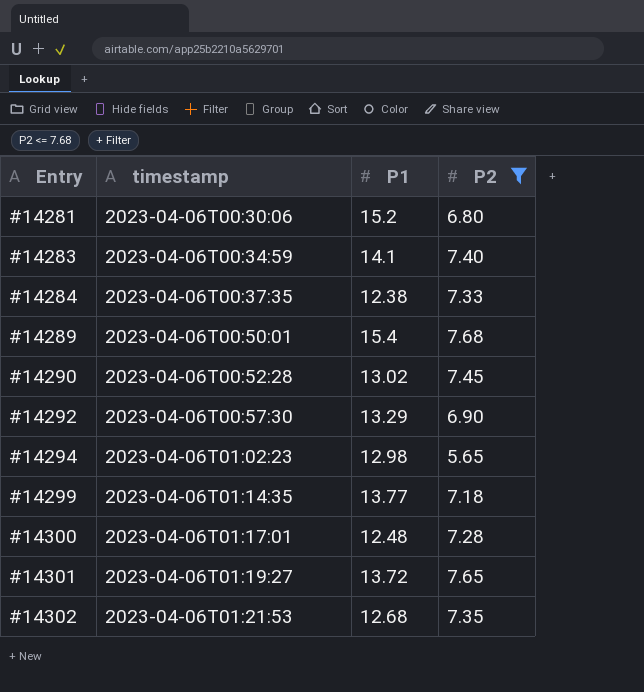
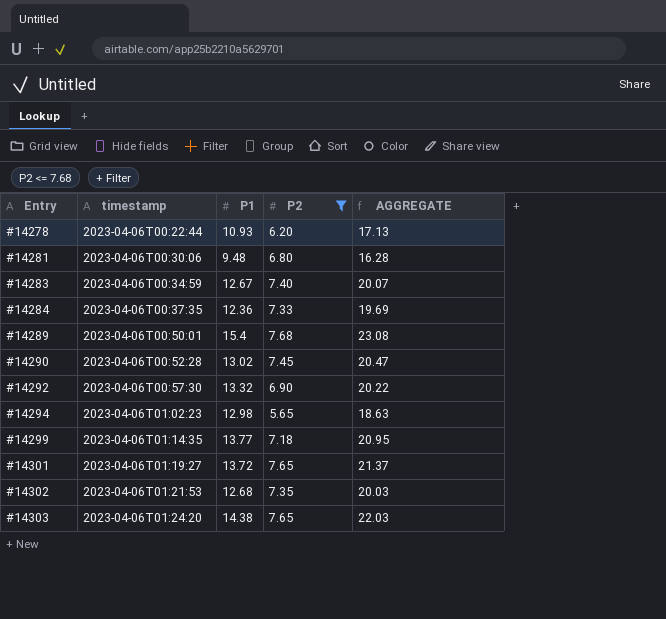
column AGGREGATE | formula: none -> [P1] + [P2]
row #14300: 2023-04-06T01:17:01 | 12.48 | 7.28 -> none
row #14278: none -> 2023-04-06T00:22:44 | 10.93 | 6.20 | 17.13
#14281 | P1: 15.2 -> 9.48
#14283 | P1: 14.1 -> 12.67
#14284 | P1: 12.38 -> 12.36
#14292 | P1: 13.29 -> 13.32
row #14303: none -> 2023-04-06T01:24:20 | 14.38 | 7.65 | 22.03

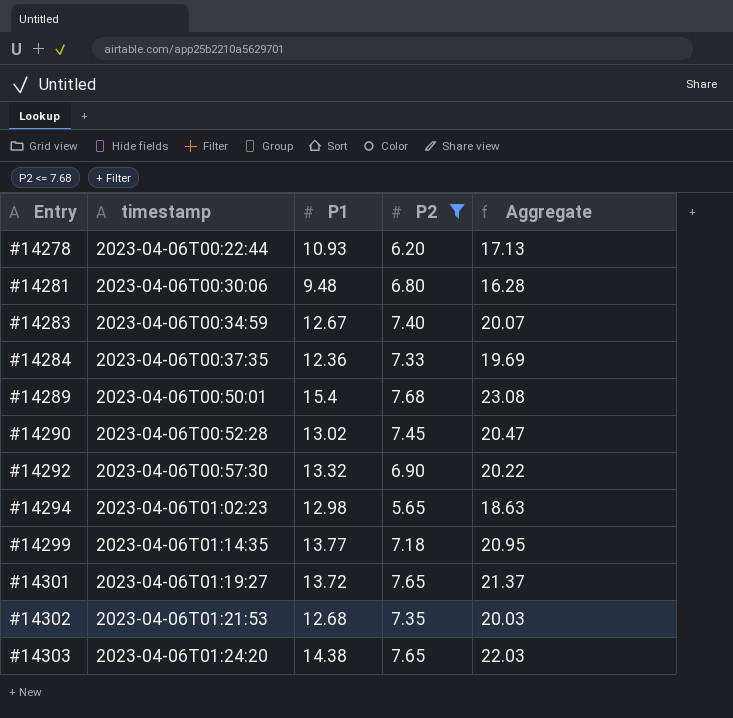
column name: AGGREGATE -> Aggregate

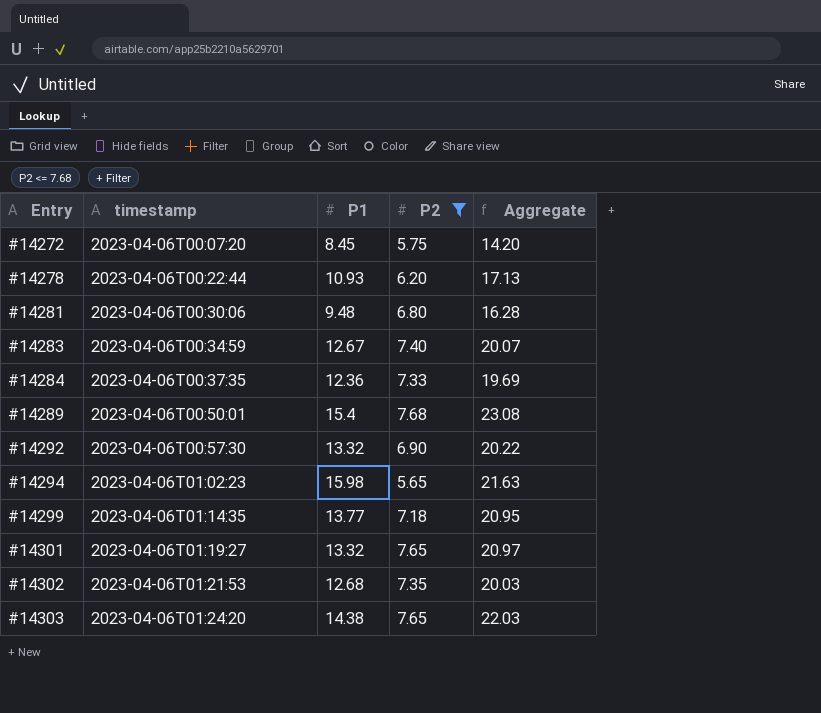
row #14290: 2023-04-06T00:52:28 | 13.02 | 7.45 | 20.47 -> none
row #14272: none -> 2023-04-06T00:07:20 | 8.45 | 5.75 | 14.20
#14294 | P1: 12.98 -> 15.98
#14294 | Aggregate: 18.63 -> 21.63
#14301 | P1: 13.72 -> 13.32
#14301 | Aggregate: 21.37 -> 20.97

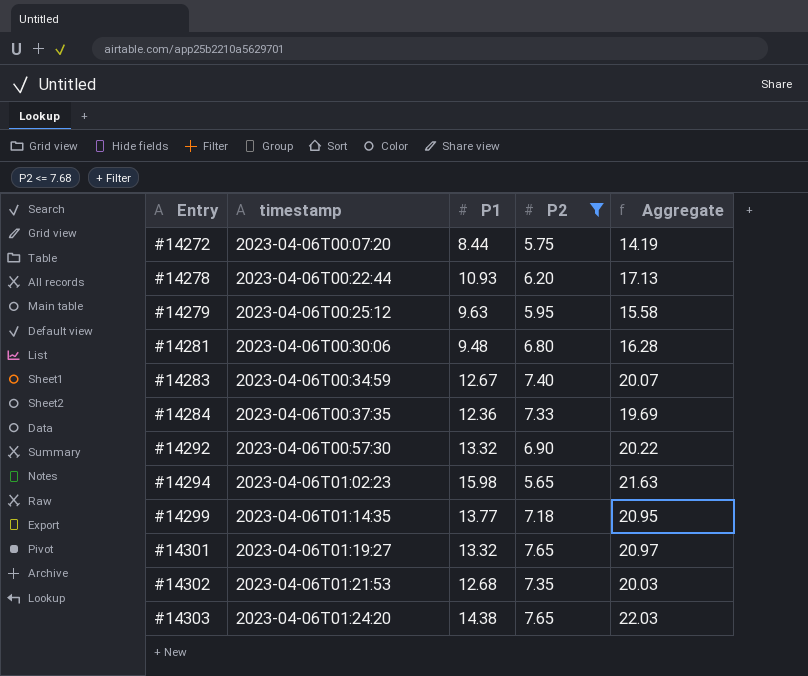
row #14289: 2023-04-06T00:50:01 | 15.4 | 7.68 | 23.08 -> none
#14272 | P1: 8.45 -> 8.44
#14272 | Aggregate: 14.20 -> 14.19
row #14279: none -> 2023-04-06T00:25:12 | 9.63 | 5.95 | 15.58

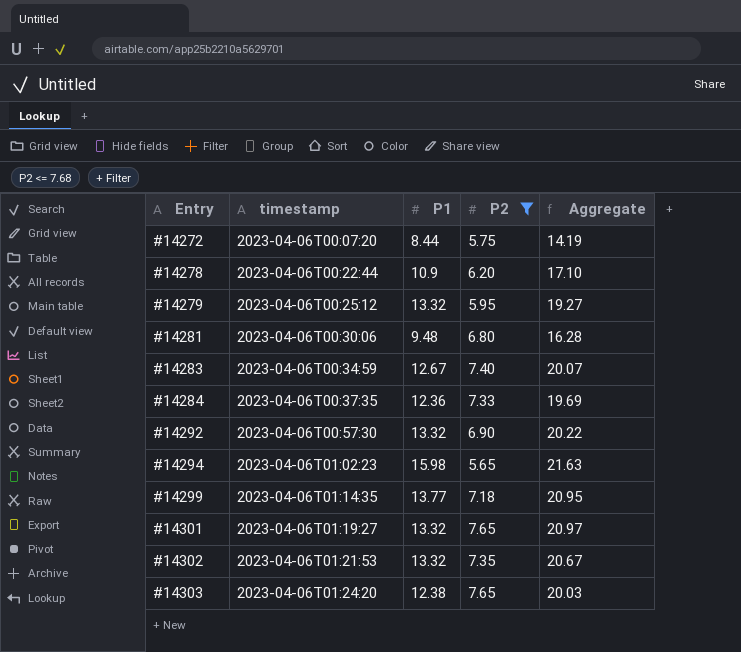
#14278 | P1: 10.93 -> 10.9
#14278 | Aggregate: 17.13 -> 17.10
#14279 | P1: 9.63 -> 13.32
#14279 | Aggregate: 15.58 -> 19.27
#14302 | P1: 12.68 -> 13.32
#14302 | Aggregate: 20.03 -> 20.67
#14303 | P1: 14.38 -> 12.38
#14303 | Aggregate: 22.03 -> 20.03

